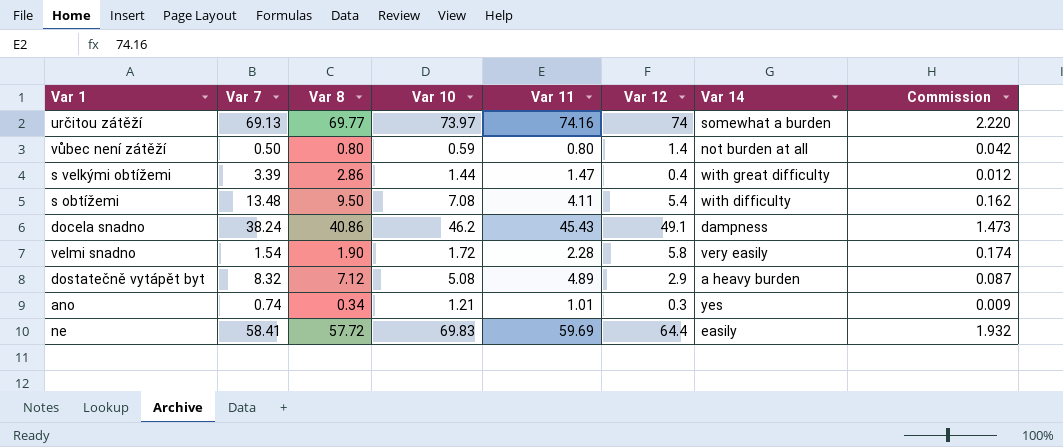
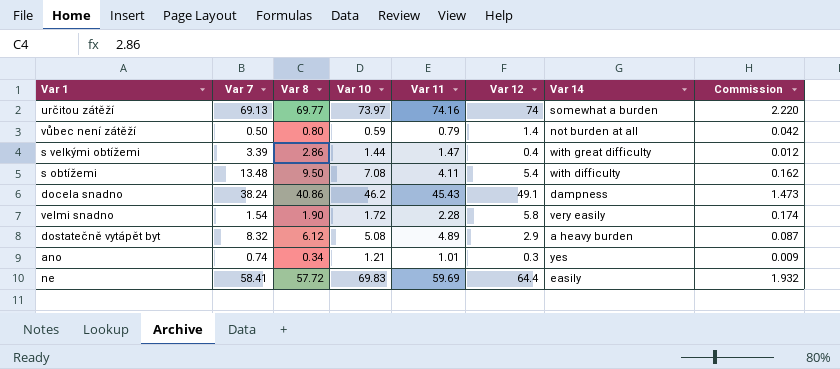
vůbec není zátěží | Var 11: 0.80 -> 0.79
dostatečně vytápět byt | Var 8: 7.12 -> 6.12

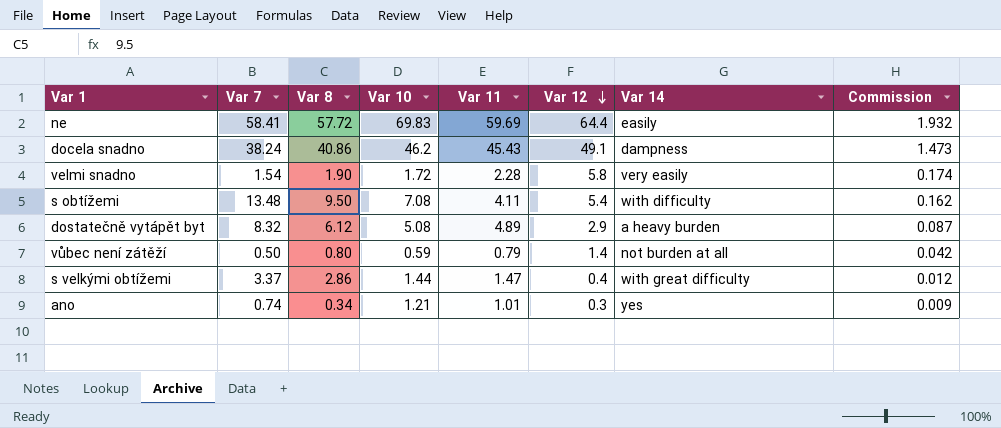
row order: none -> Var 12 descending
row určitou zátěží: 69.13 | 69.77 | 73.97 | 74.16 | 74 | somewhat a burden | 2.220 -> none
s velkými obtížemi | Var 7: 3.39 -> 3.37

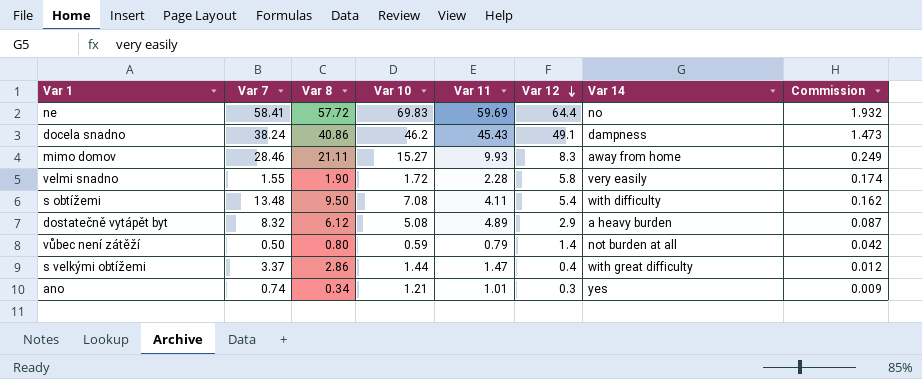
ne | Var 14: easily -> no
row mimo domov: none -> 28.46 | 21.11 | 15.27 | 9.93 | 8.3 | away from home | 0.249
velmi snadno | Var 7: 1.54 -> 1.55

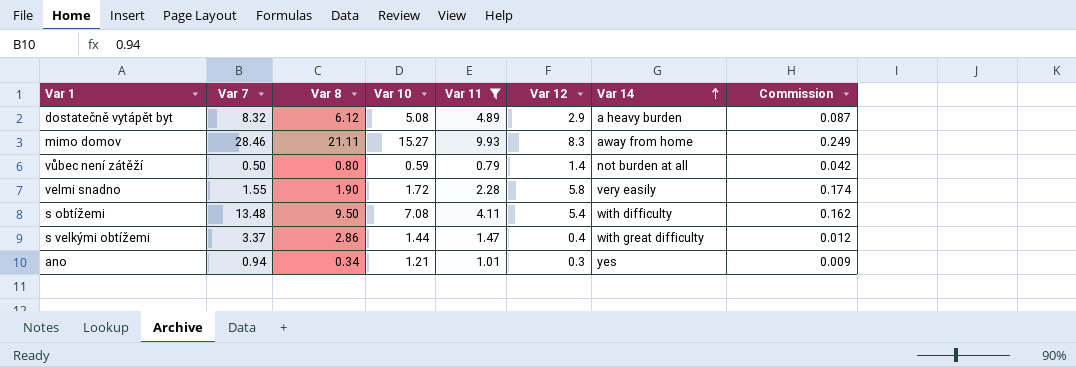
filter: none -> Var 11 <= 9.93
row order: Var 12 descending -> Var 14 ascending
ano | Var 7: 0.74 -> 0.94

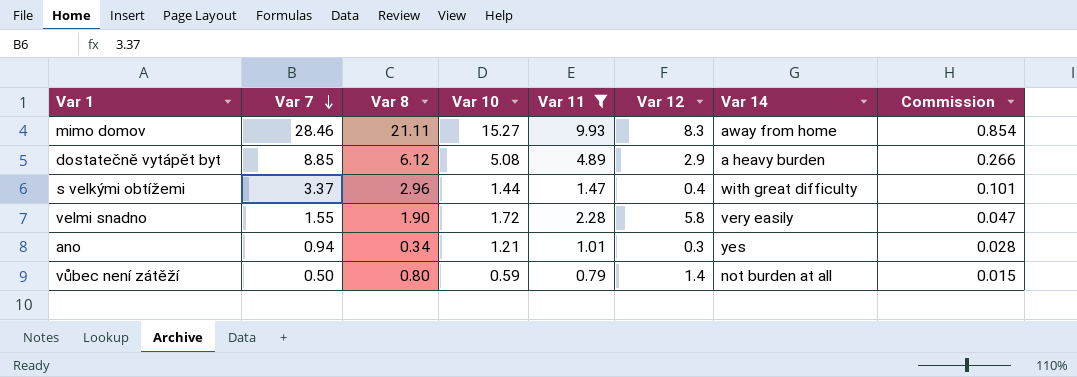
row order: Var 14 ascending -> Var 7 descending
column Commission | formula: [Var 12] * 0.03 -> [Var 7] * 0.03
row s obtížemi: 13.48 | 9.50 | 7.08 | 4.11 | 5.4 | with difficulty | 0.162 -> none
dostatečně vytápět byt | Var 7: 8.32 -> 8.85
s velkými obtížemi | Var 8: 2.86 -> 2.96

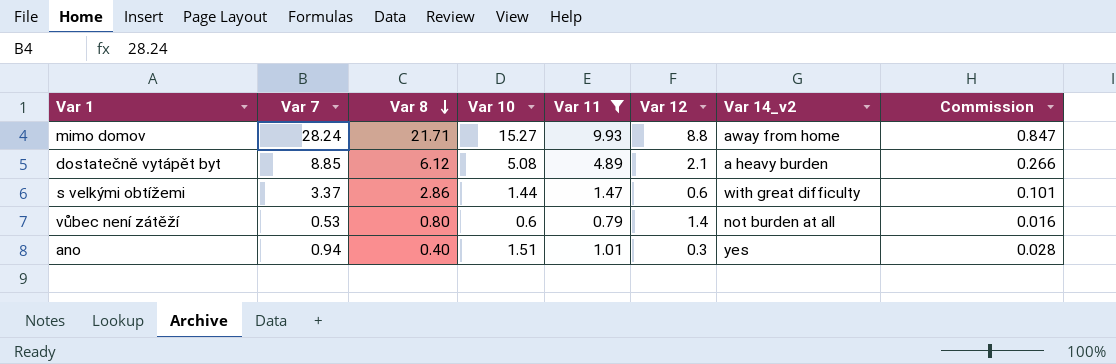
row order: Var 7 descending -> Var 8 descending
column name: Var 14 -> Var 14_v2
row velmi snadno: 1.55 | 1.90 | 1.72 | 2.28 | 5.8 | very easily | 0.047 -> none
mimo domov | Var 7: 28.46 -> 28.24
mimo domov | Var 8: 21.11 -> 21.71
mimo domov | Var 12: 8.3 -> 8.8
mimo domov | Commission: 0.854 -> 0.847
dostatečně vytápět byt | Var 12: 2.9 -> 2.1
s velkými obtížemi | Var 8: 2.96 -> 2.86
s velkými obtížemi | Var 12: 0.4 -> 0.6
vůbec není zátěží | Var 7: 0.50 -> 0.53
vůbec není zátěží | Var 10: 0.59 -> 0.6
vůbec není zátěží | Commission: 0.015 -> 0.016
ano | Var 8: 0.34 -> 0.40
ano | Var 10: 1.21 -> 1.51

